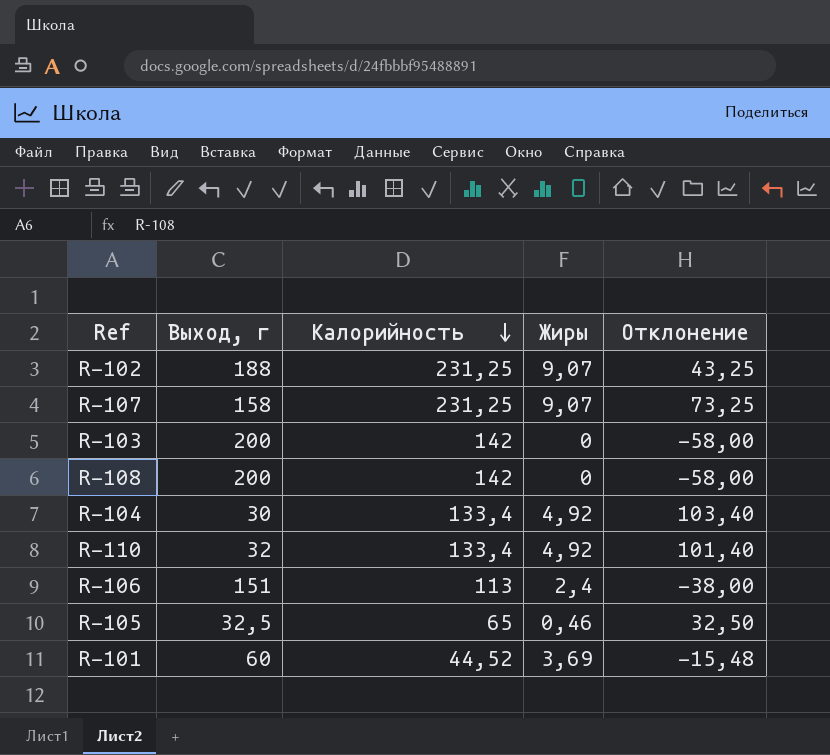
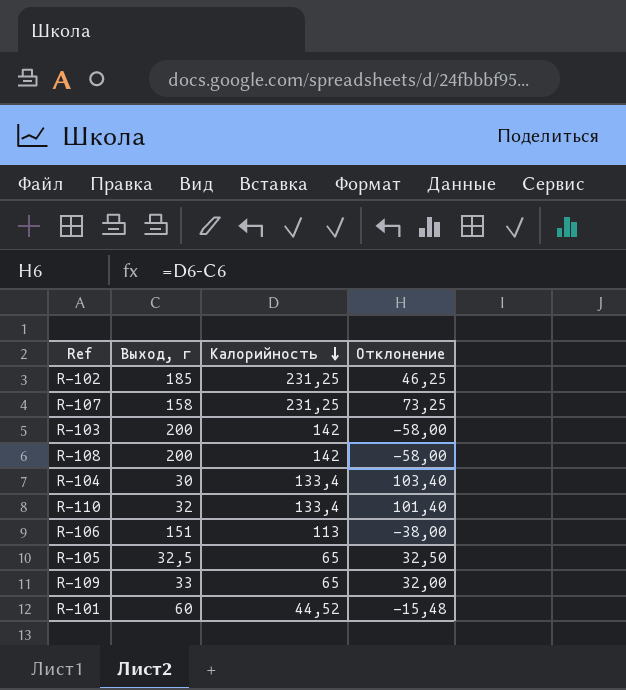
column Жиры | position: 4 -> none
R-102 | Выход, г: 188 -> 185
R-102 | Отклонение: 43,25 -> 46,25
row R-109: none -> 33 | 65 | 32,00

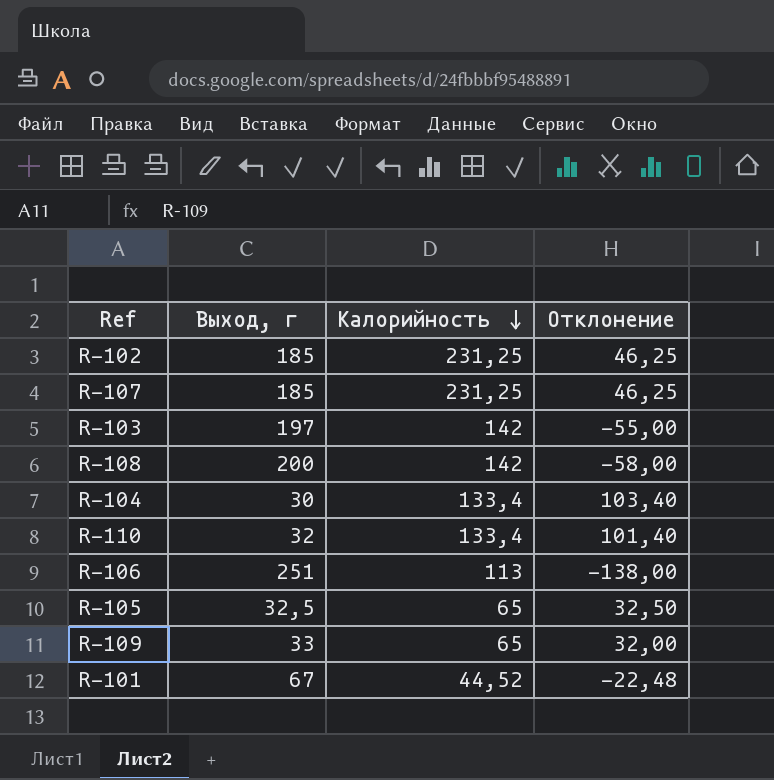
R-107 | Выход, г: 158 -> 185
R-107 | Отклонение: 73,25 -> 46,25
R-103 | Выход, г: 200 -> 197
R-103 | Отклонение: -58,00 -> -55,00
R-106 | Выход, г: 151 -> 251
R-106 | Отклонение: -38,00 -> -138,00
R-101 | Выход, г: 60 -> 67
R-101 | Отклонение: -15,48 -> -22,48

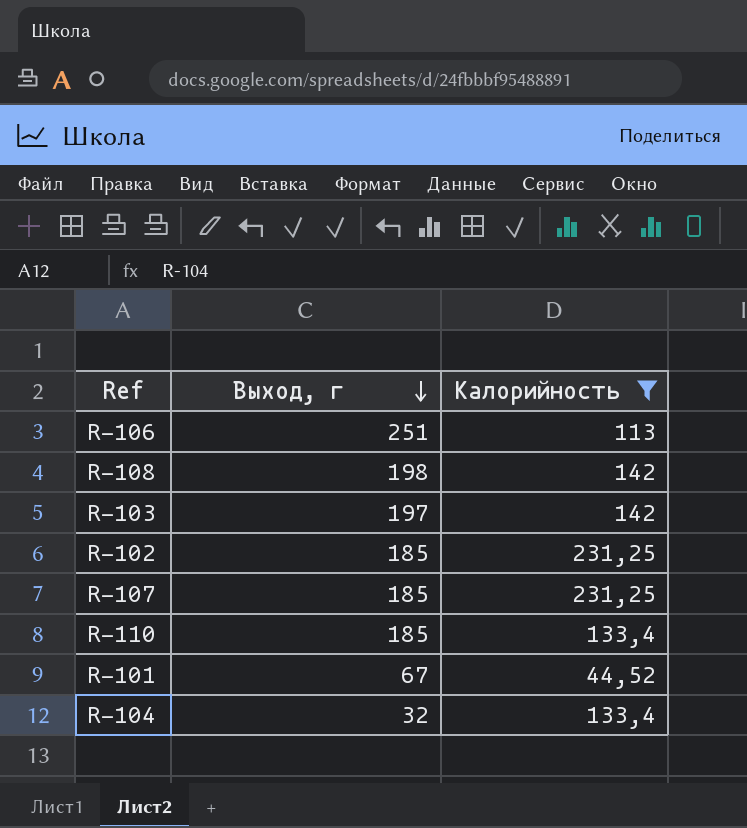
filter: none -> Калорийность != 65
row order: Калорийность descending -> Выход, г descending
column Отклонение | formula: [Калорийность] - [Выход, г] -> none
R-108 | Выход, г: 200 -> 198
R-110 | Выход, г: 32 -> 185
R-104 | Выход, г: 30 -> 32

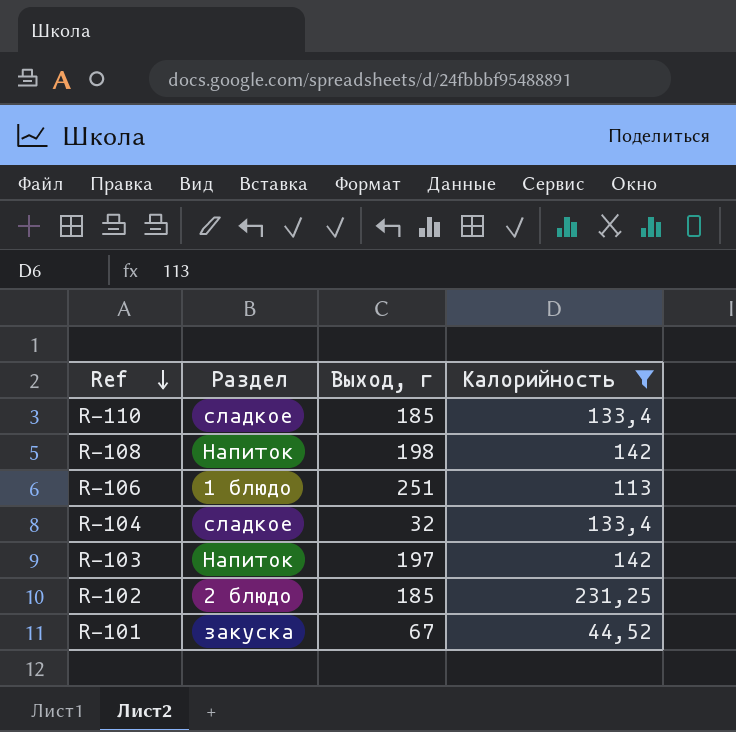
row order: Выход, г descending -> Ref descending
column Раздел | position: none -> 2
row R-107: 185 | 231,25 -> none

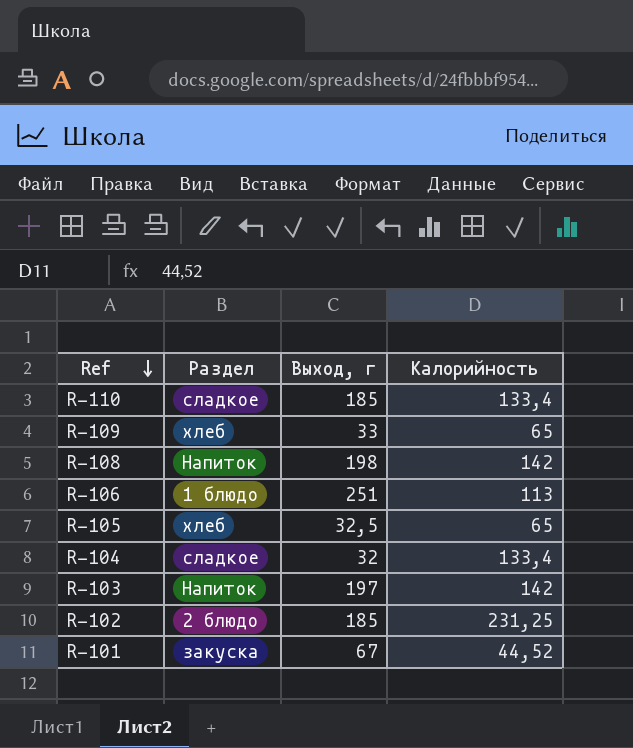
filter: Калорийность != 65 -> none

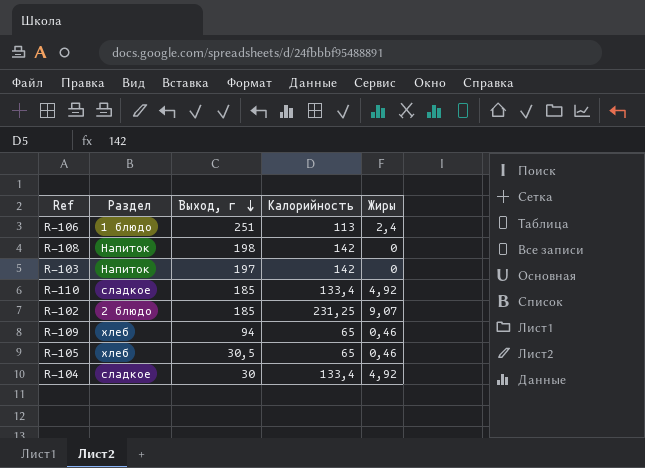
row order: Ref descending -> Выход, г descending
column Жиры | position: none -> 5
row R-101: закуска | 67 | 44,52 -> none
R-109 | Выход, г: 33 -> 94
R-105 | Выход, г: 32,5 -> 30,5
R-104 | Выход, г: 32 -> 30

